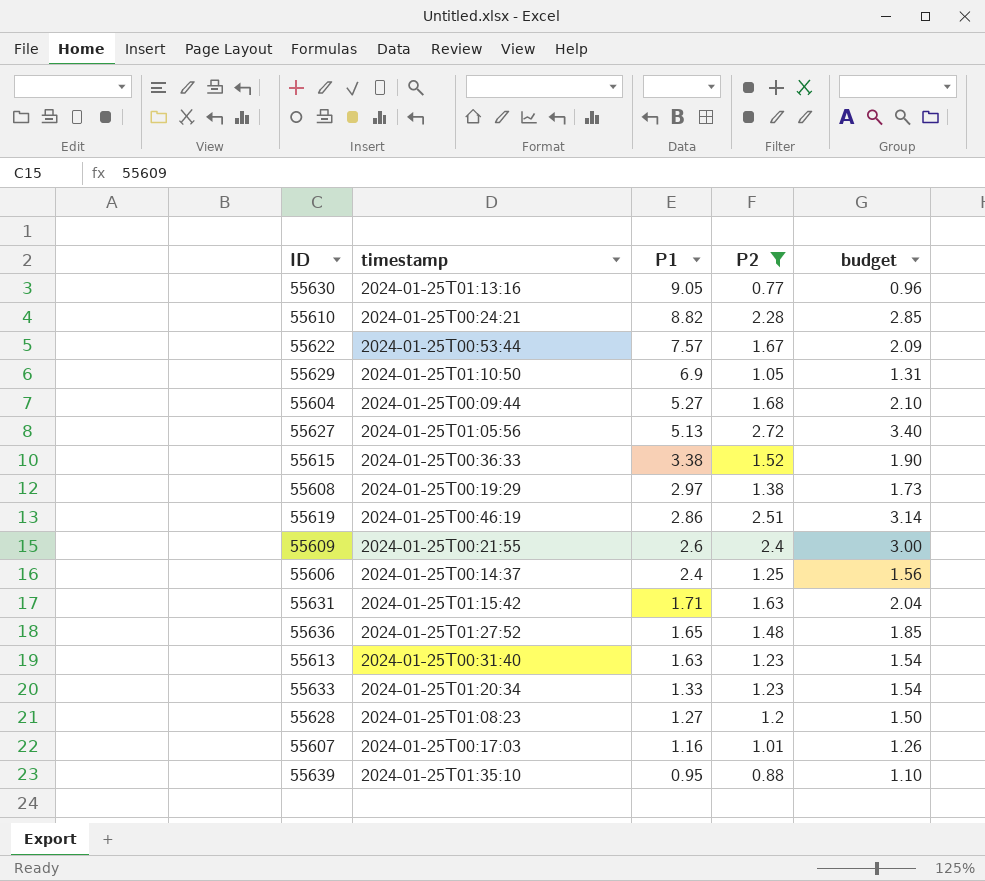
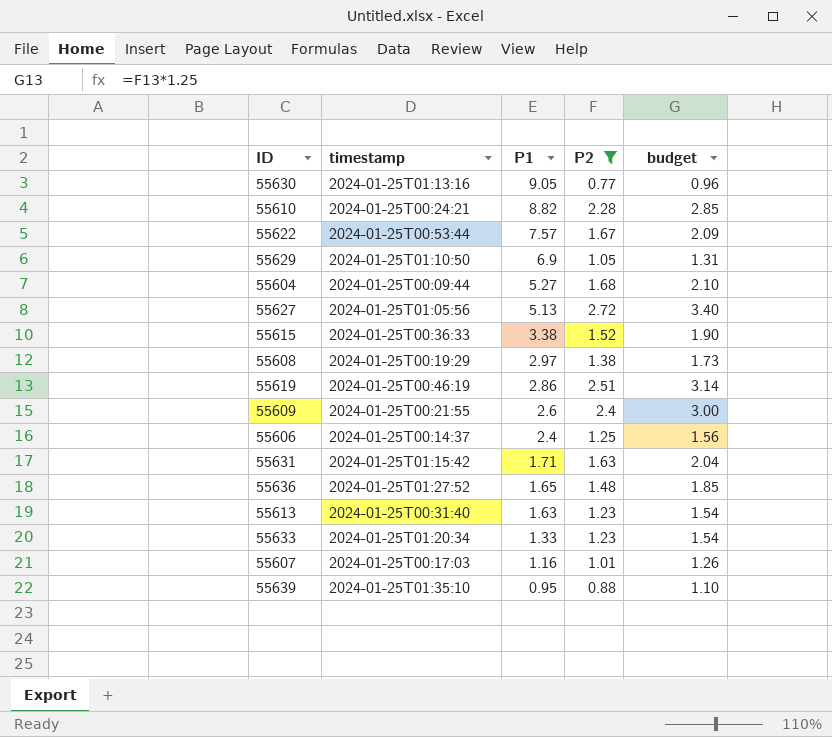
row 55628: 2024-01-25T01:08:23 | 1.27 | 1.2 | 1.50 -> none

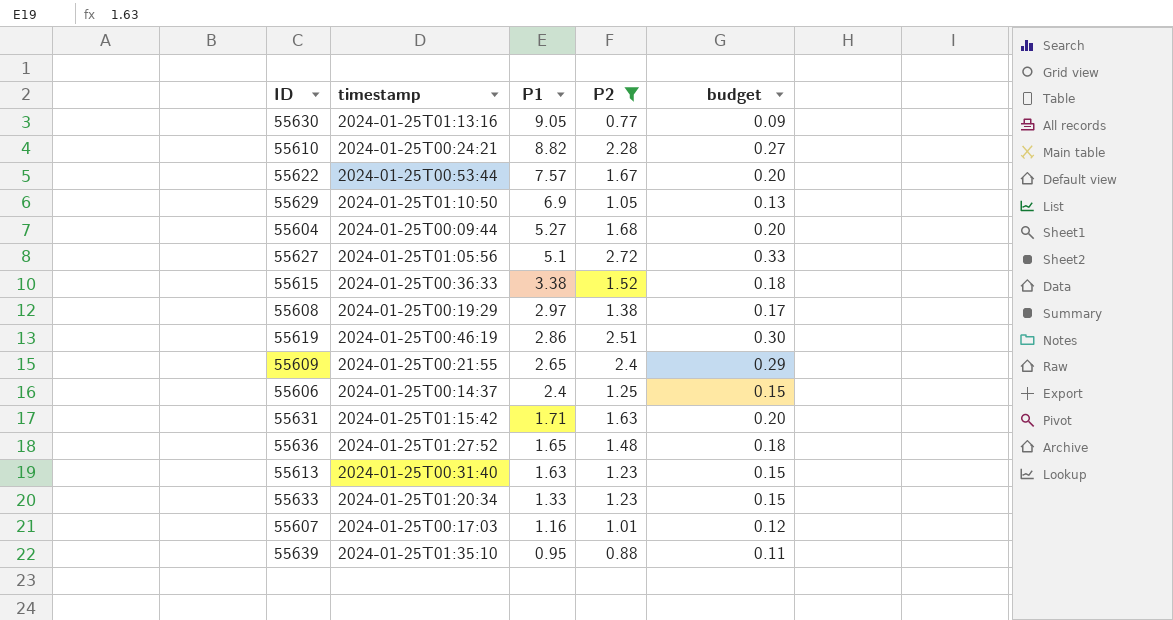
column budget | formula: [P2] * 1.25 -> [P2] * 0.12
55627 | P1: 5.13 -> 5.1
55609 | P1: 2.6 -> 2.65

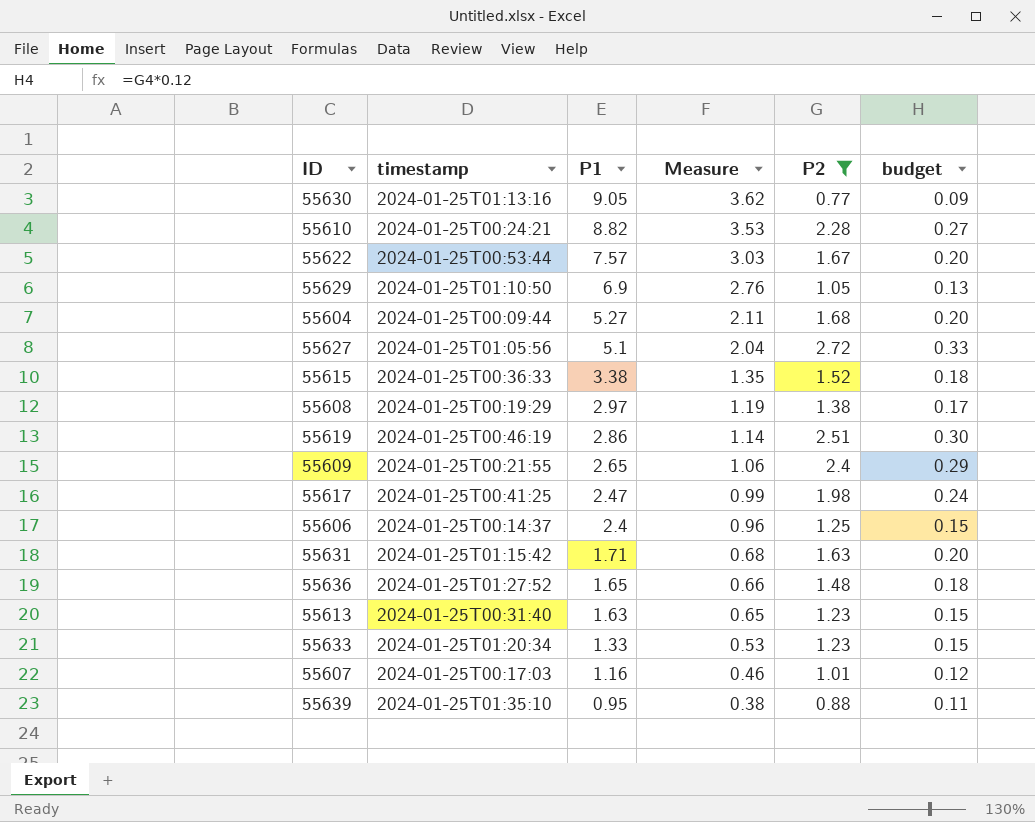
column Measure | formula: none -> [P1] * 0.4
row 55617: none -> 2024-01-25T00:41:25 | 2.47 | 0.99 | 1.98 | 0.24

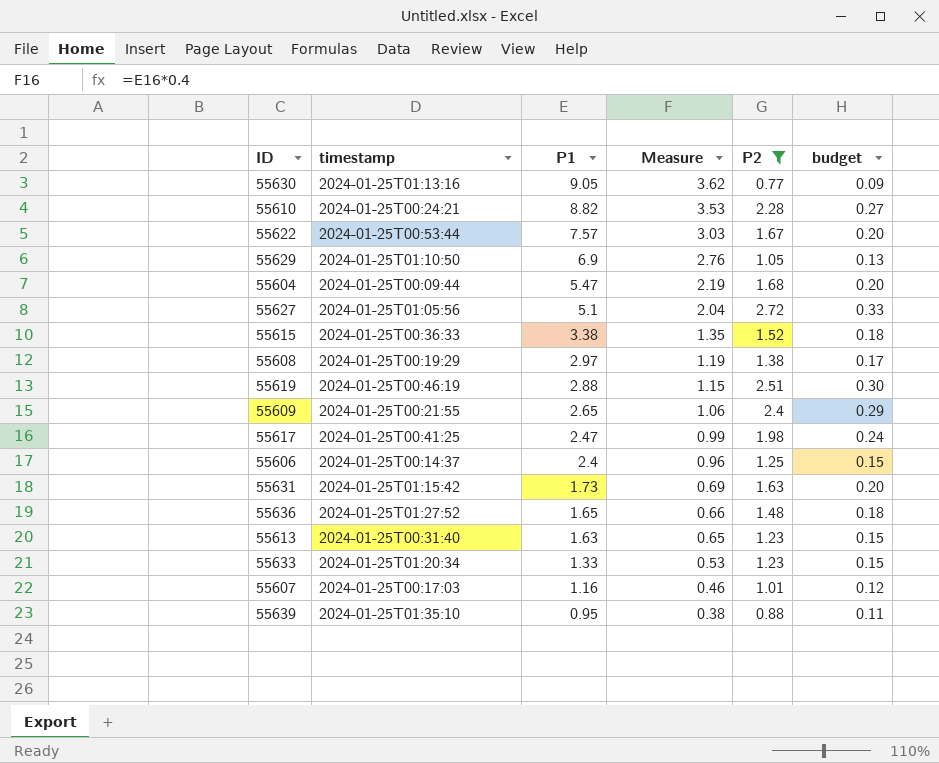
55604 | P1: 5.27 -> 5.47
55604 | Measure: 2.11 -> 2.19
55619 | P1: 2.86 -> 2.88
55619 | Measure: 1.14 -> 1.15
55631 | P1: 1.71 -> 1.73
55631 | Measure: 0.68 -> 0.69

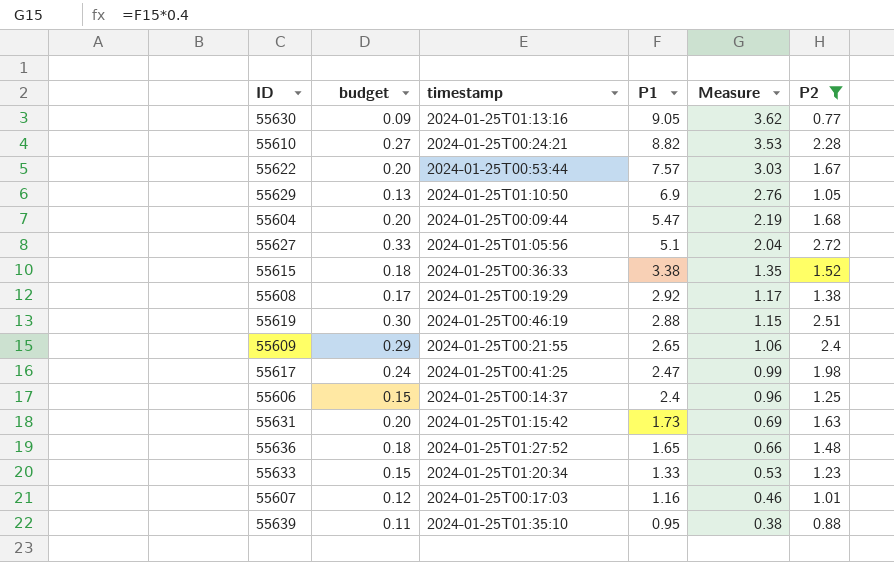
column budget | position: 6 -> 2
row 55613: 2024-01-25T00:31:40 | 1.63 | 0.65 | 1.23 | 0.15 -> none
55608 | P1: 2.97 -> 2.92
55608 | Measure: 1.19 -> 1.17

